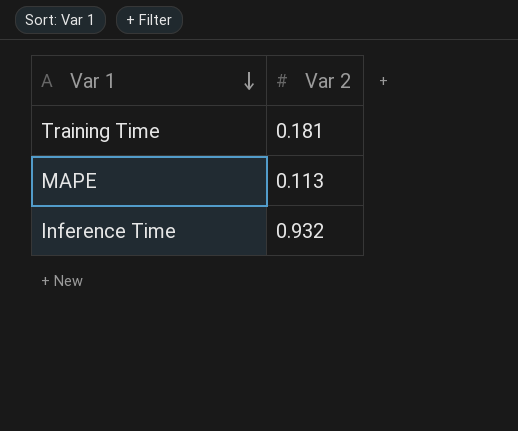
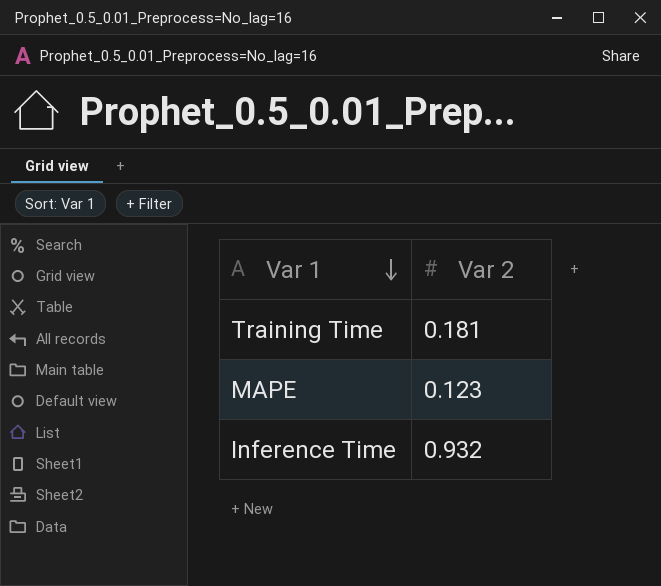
MAPE | Var 2: 0.113 -> 0.123

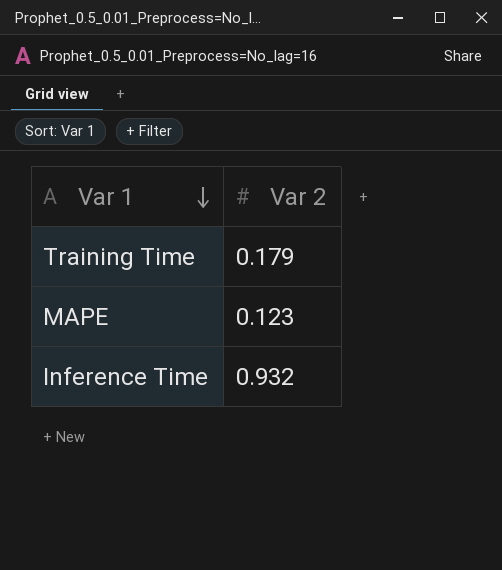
Training Time | Var 2: 0.181 -> 0.179

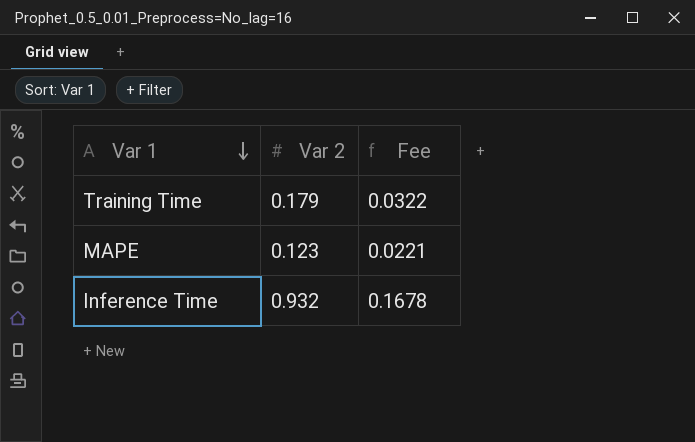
column Fee | formula: none -> [Var 2] * 0.18

